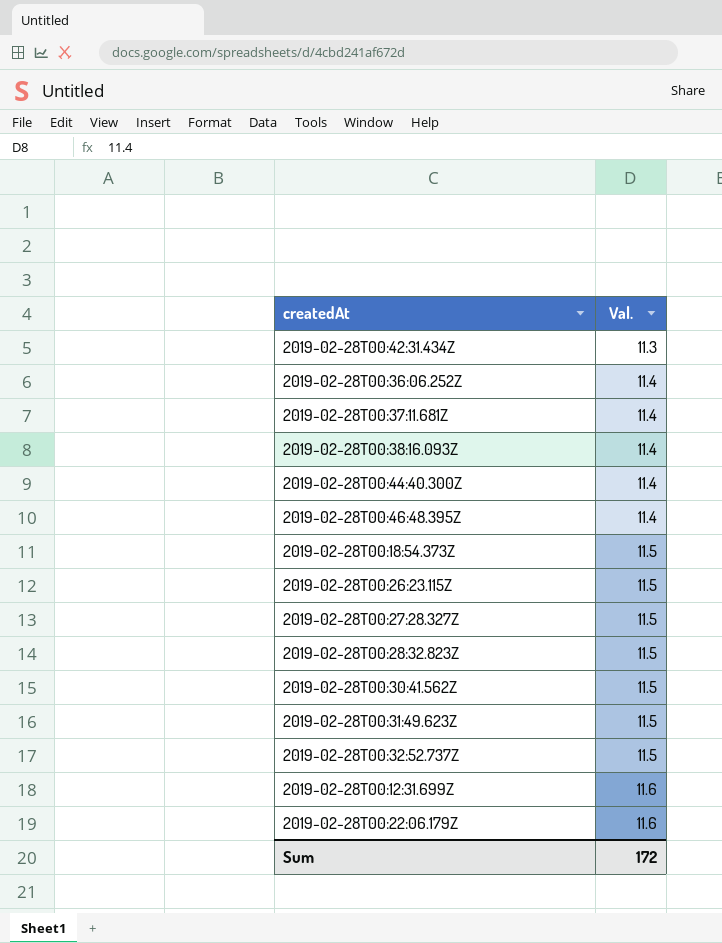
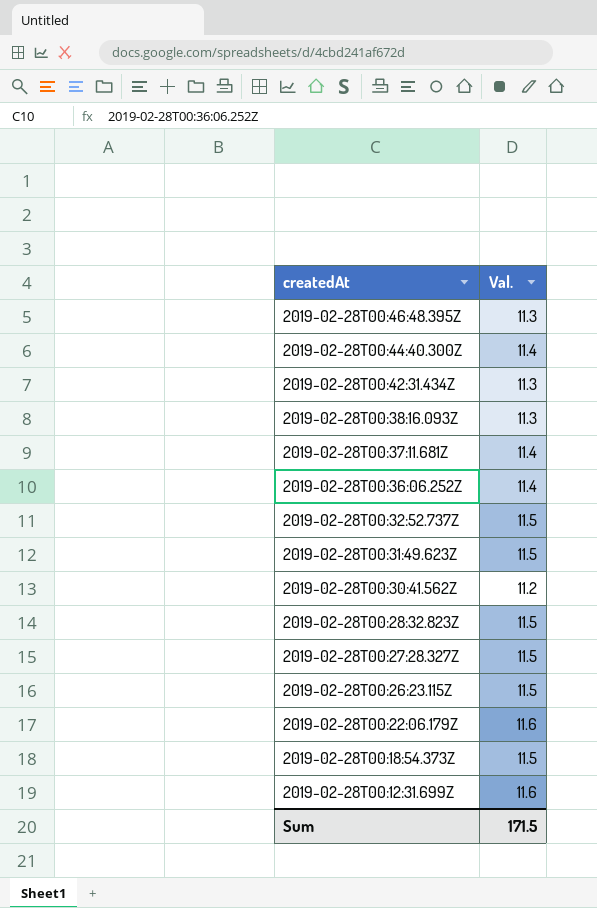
row order: Val. ascending -> createdAt descending
2019-02-28T00:46:48.395Z | Val.: 11.4 -> 11.3
2019-02-28T00:38:16.093Z | Val.: 11.4 -> 11.3
2019-02-28T00:30:41.562Z | Val.: 11.5 -> 11.2
Sum | Val.: 172 -> 171.5

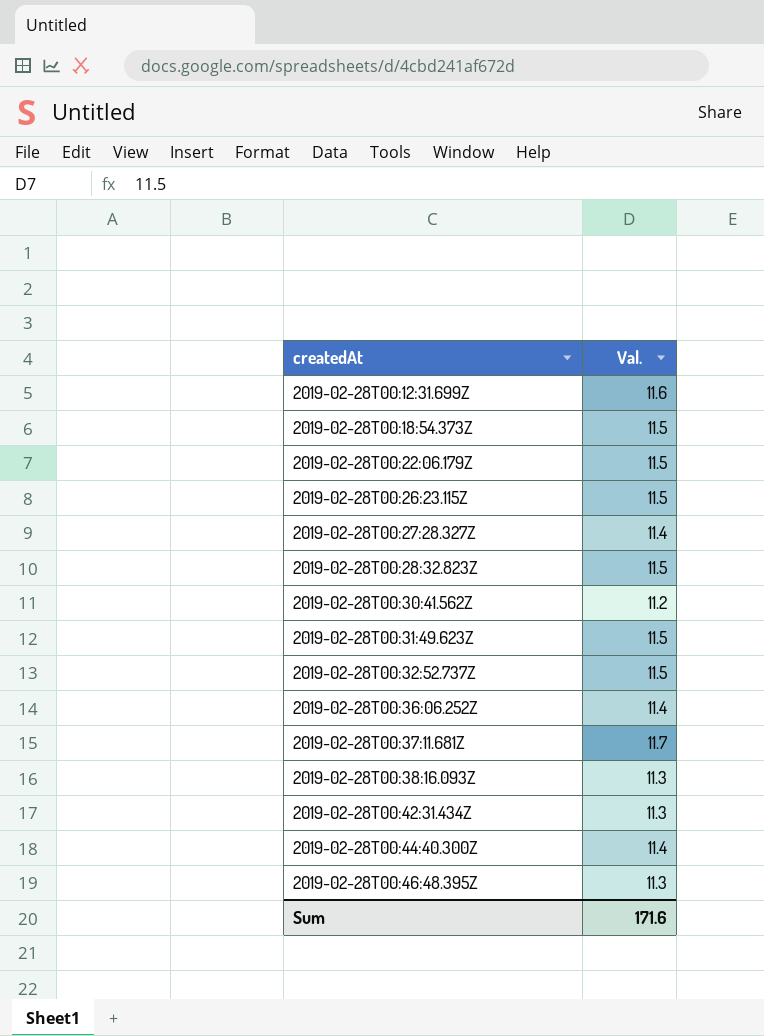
row order: createdAt descending -> createdAt ascending
2019-02-28T00:22:06.179Z | Val.: 11.6 -> 11.5
2019-02-28T00:27:28.327Z | Val.: 11.5 -> 11.4
2019-02-28T00:37:11.681Z | Val.: 11.4 -> 11.7
Sum | Val.: 171.5 -> 171.6

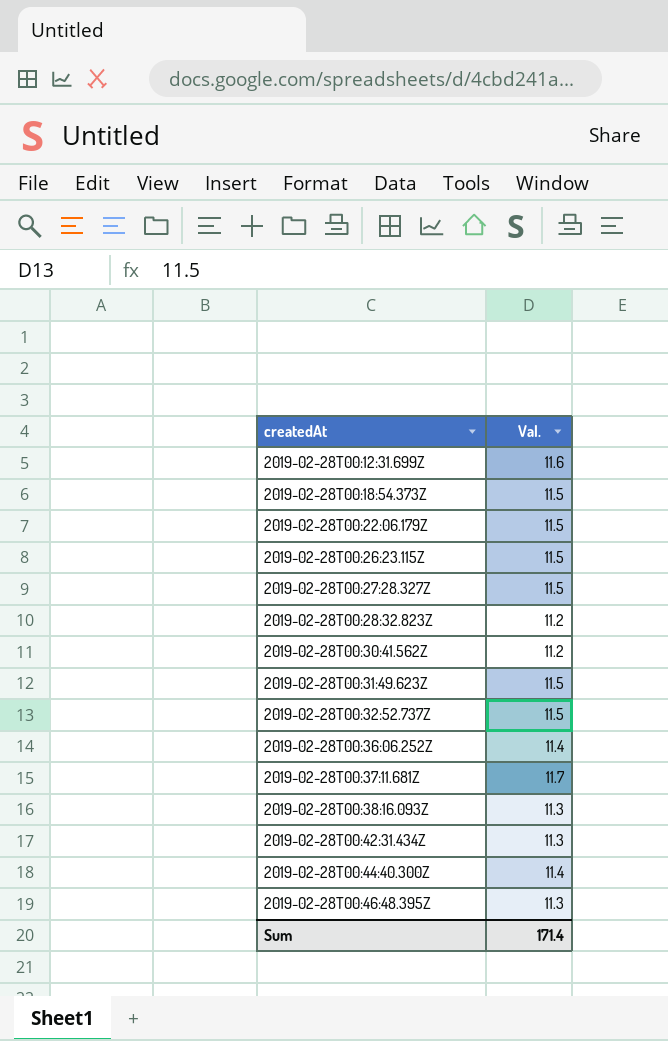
2019-02-28T00:27:28.327Z | Val.: 11.4 -> 11.5
2019-02-28T00:28:32.823Z | Val.: 11.5 -> 11.2
Sum | Val.: 171.6 -> 171.4

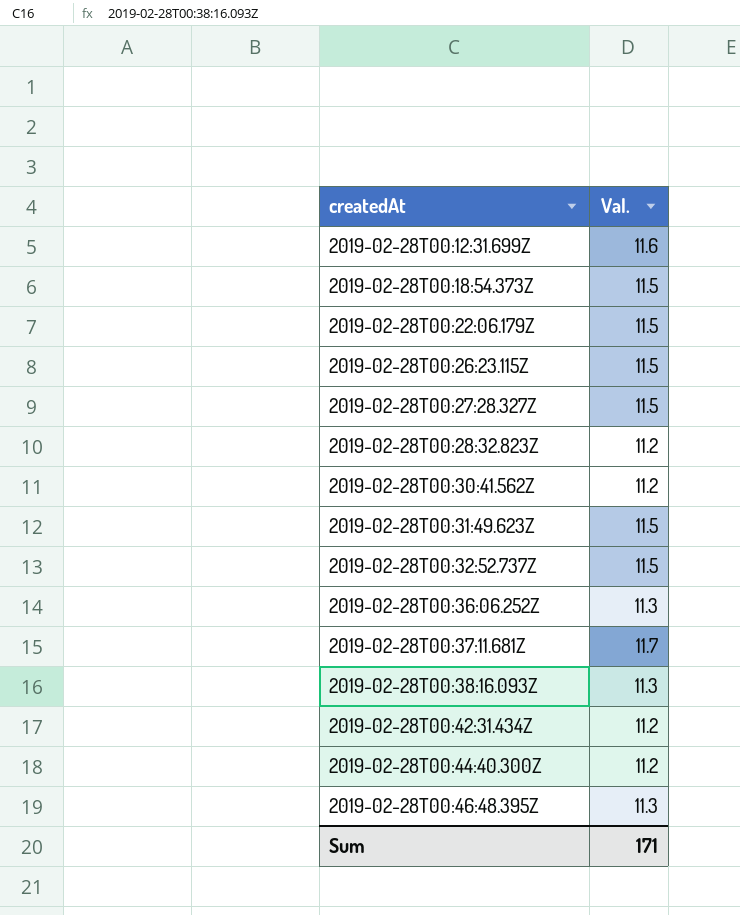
2019-02-28T00:36:06.252Z | Val.: 11.4 -> 11.3
2019-02-28T00:42:31.434Z | Val.: 11.3 -> 11.2
2019-02-28T00:44:40.300Z | Val.: 11.4 -> 11.2
Sum | Val.: 171.4 -> 171

